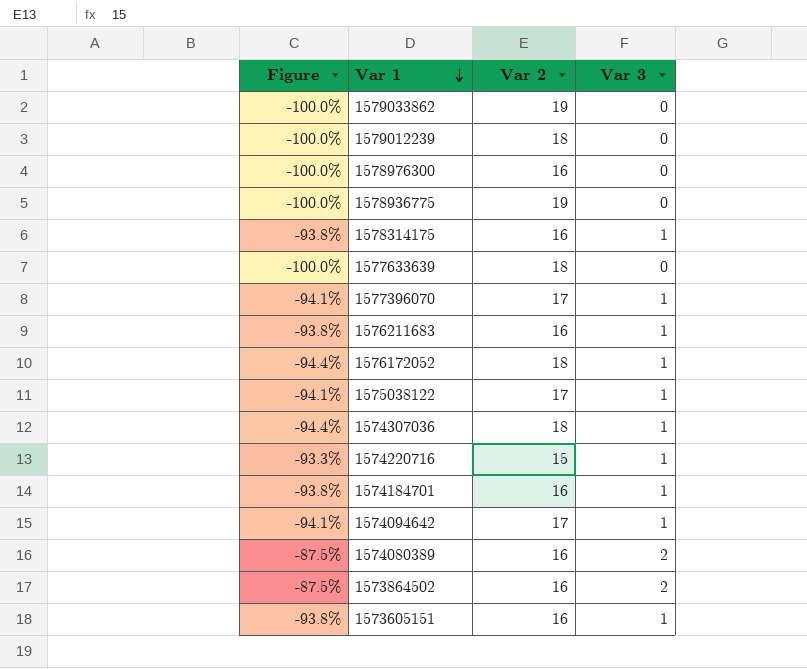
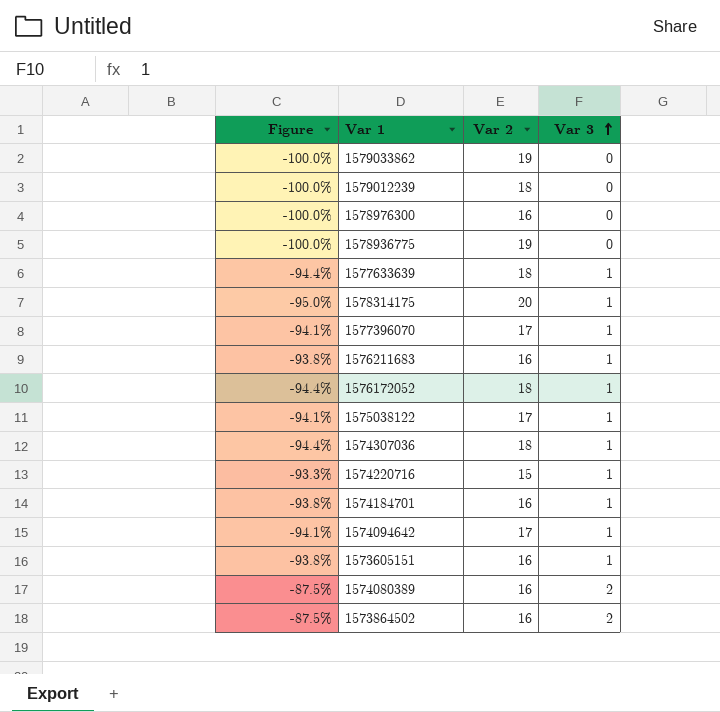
row order: Var 1 descending -> Var 3 ascending
1577633639 | Figure: -100.0% -> -94.4%
1577633639 | Var 3: 0 -> 1
1578314175 | Figure: -93.8% -> -95.0%
1578314175 | Var 2: 16 -> 20

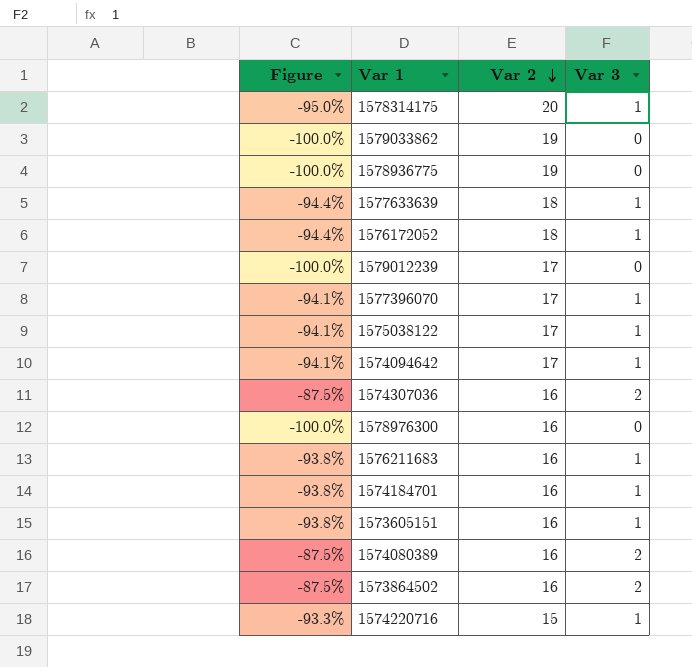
row order: Var 3 ascending -> Var 2 descending
1579012239 | Var 2: 18 -> 17
1574307036 | Figure: -94.4% -> -87.5%
1574307036 | Var 2: 18 -> 16
1574307036 | Var 3: 1 -> 2

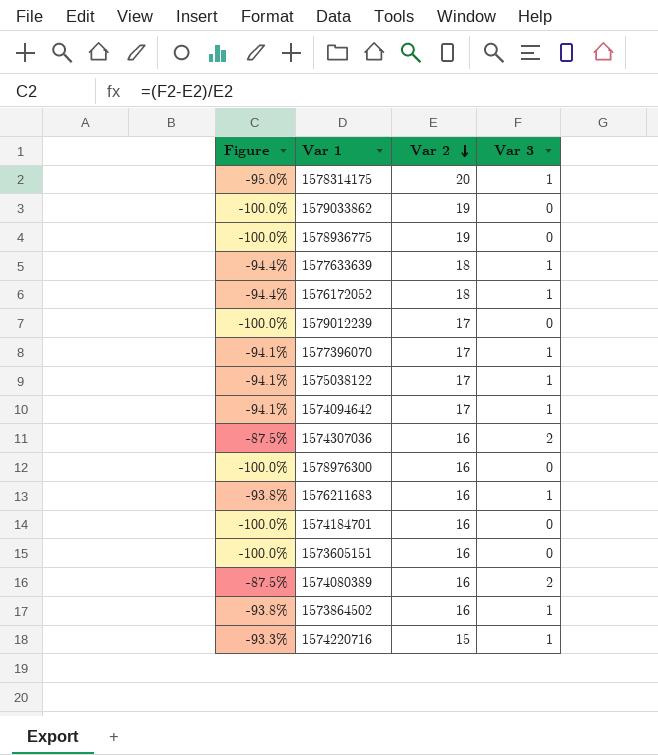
1574184701 | Figure: -93.8% -> -100.0%
1574184701 | Var 3: 1 -> 0
1573605151 | Figure: -93.8% -> -100.0%
1573605151 | Var 3: 1 -> 0
1573864502 | Figure: -87.5% -> -93.8%
1573864502 | Var 3: 2 -> 1

